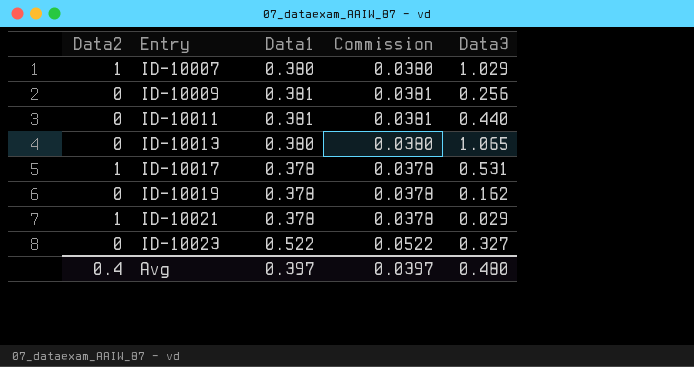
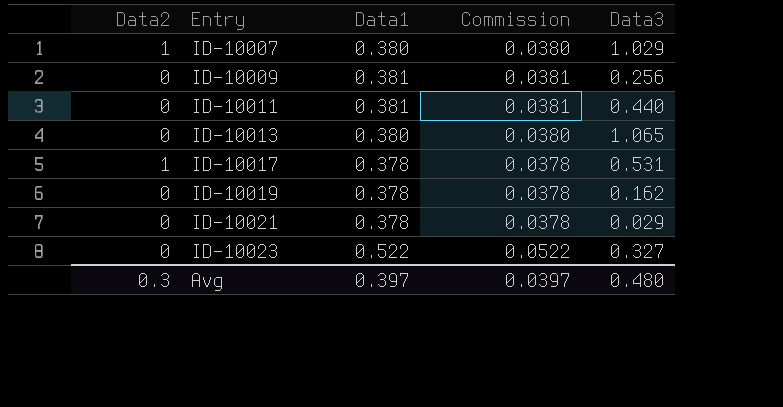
ID-10021 | Data2: 1 -> 0
Avg | Data2: 0.4 -> 0.3

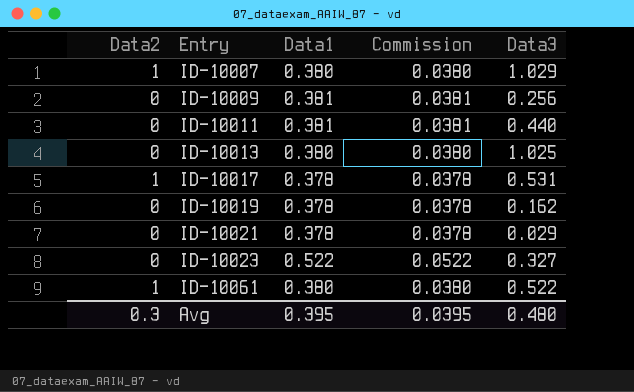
ID-10013 | Data3: 1.065 -> 1.025
row ID-10061: none -> 1 | 0.380 | 0.0380 | 0.522
Avg | Data1: 0.397 -> 0.395
Avg | Commission: 0.0397 -> 0.0395

